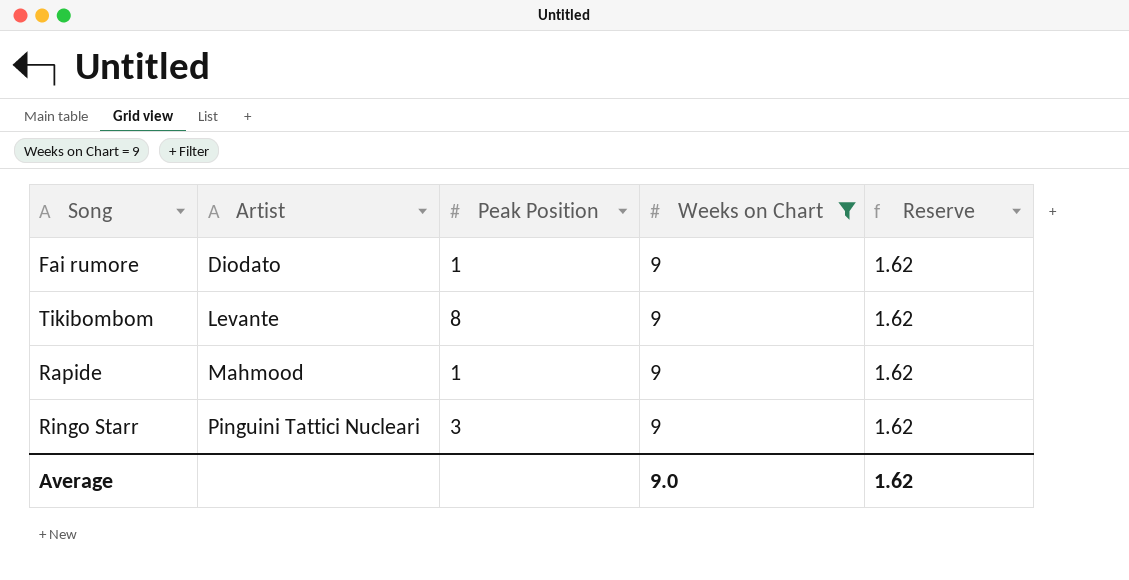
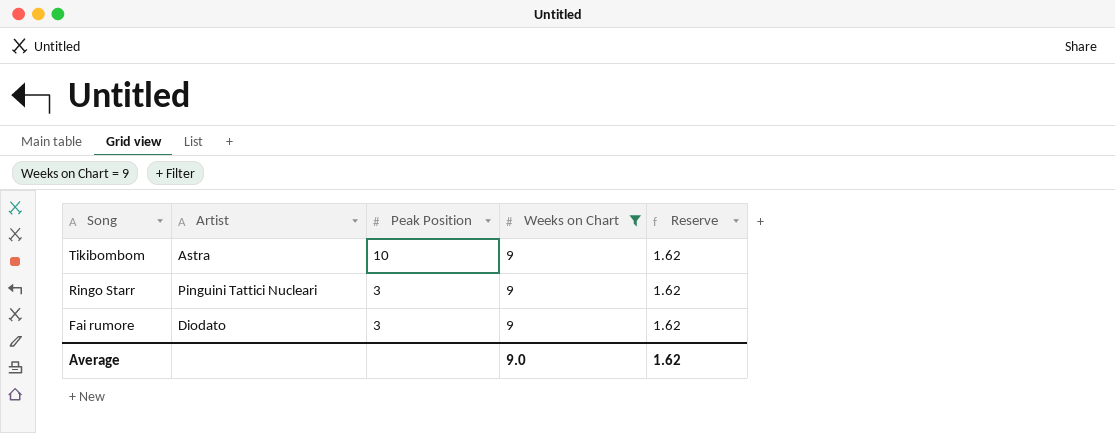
row order: Artist ascending -> Song descending
row Rapide: Mahmood | 1 | 9 | 1.62 -> none
Tikibombom | Artist: Levante -> Astra
Tikibombom | Peak Position: 8 -> 10
Fai rumore | Peak Position: 1 -> 3

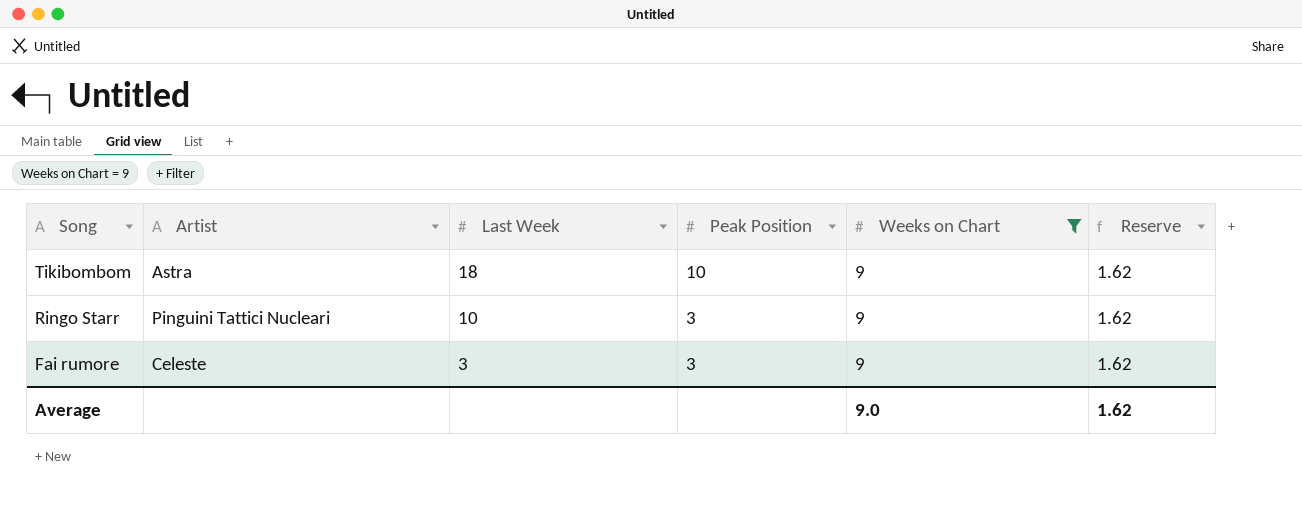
column Last Week | position: none -> 3
Fai rumore | Artist: Diodato -> Celeste

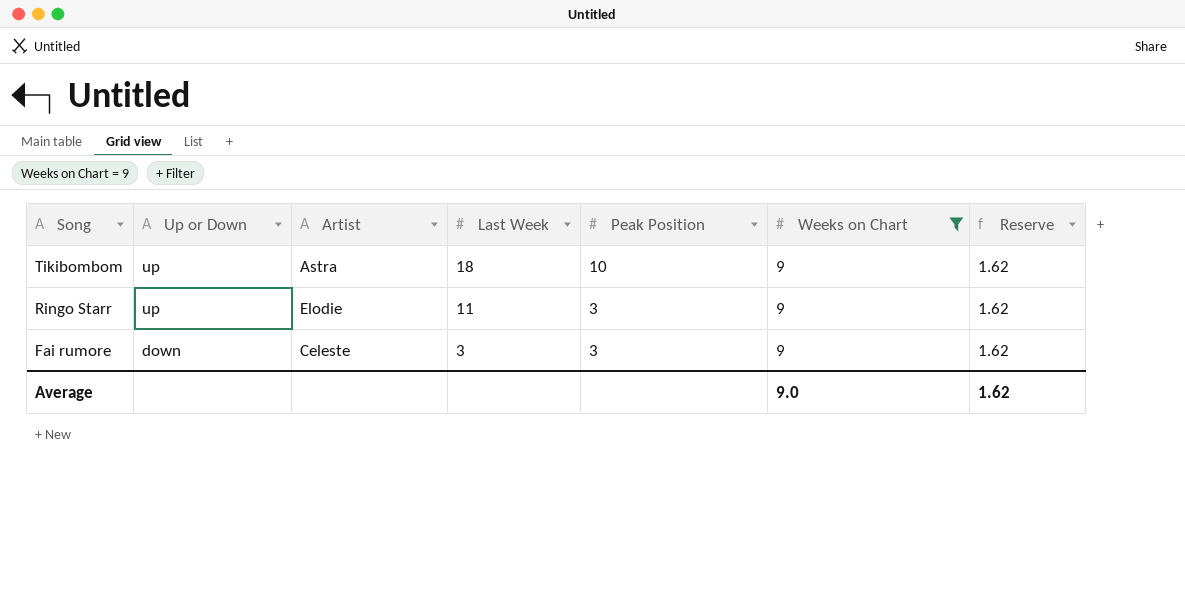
column Up or Down | position: none -> 2
Ringo Starr | Artist: Pinguini Tattici Nucleari -> Elodie
Ringo Starr | Last Week: 10 -> 11

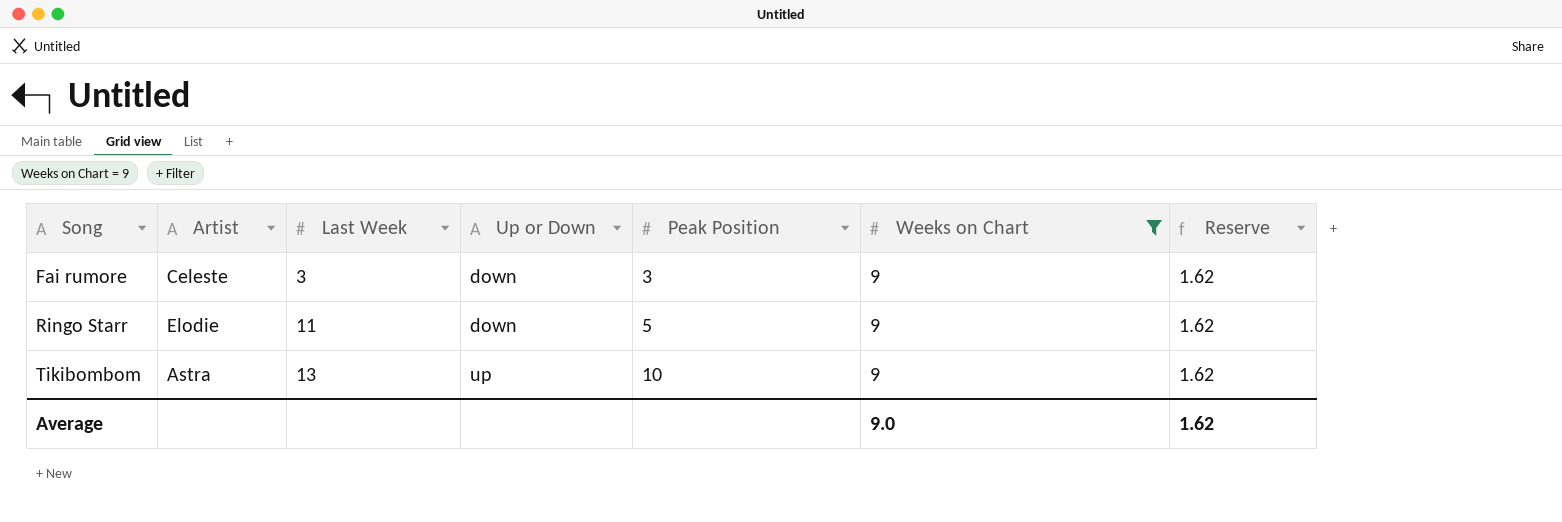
row order: Song descending -> Song ascending
column Up or Down | position: 2 -> 4
Ringo Starr | Up or Down: up -> down
Ringo Starr | Peak Position: 3 -> 5
Tikibombom | Last Week: 18 -> 13

